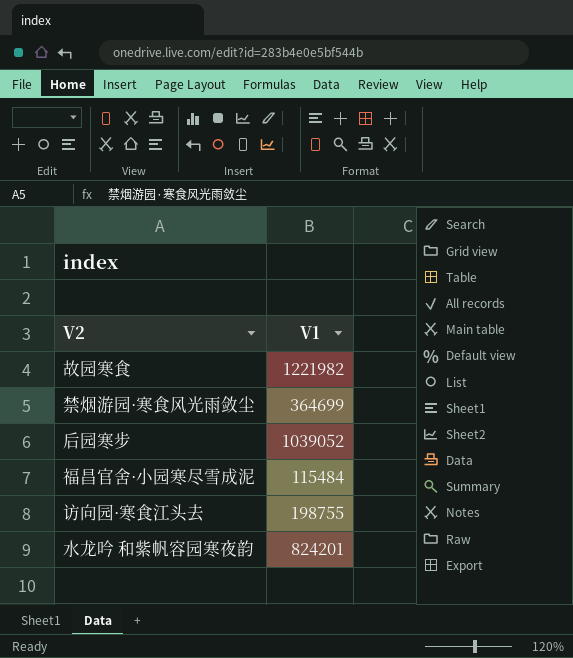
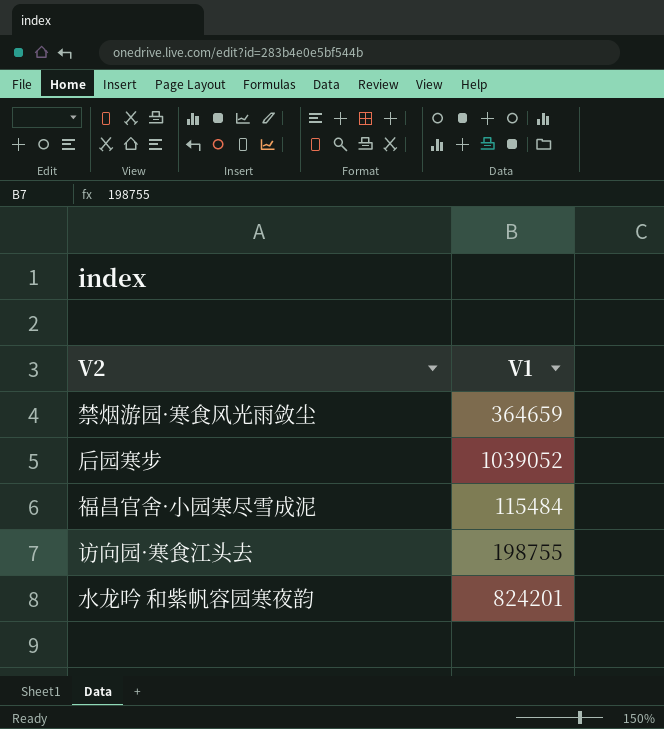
row 故园寒食: 1221982 -> none
禁烟游园·寒食风光雨敛尘 | V1: 364699 -> 364659

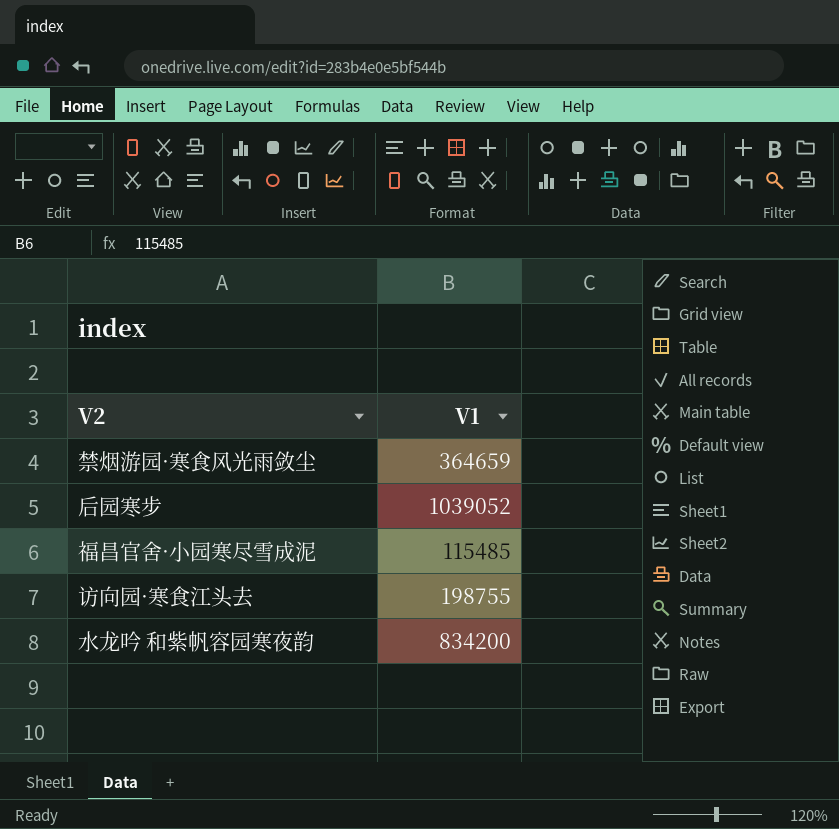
福昌官舍·小园寒尽雪成泥 | V1: 115484 -> 115485
水龙吟 和紫帆容园寒夜韵 | V1: 824201 -> 834200

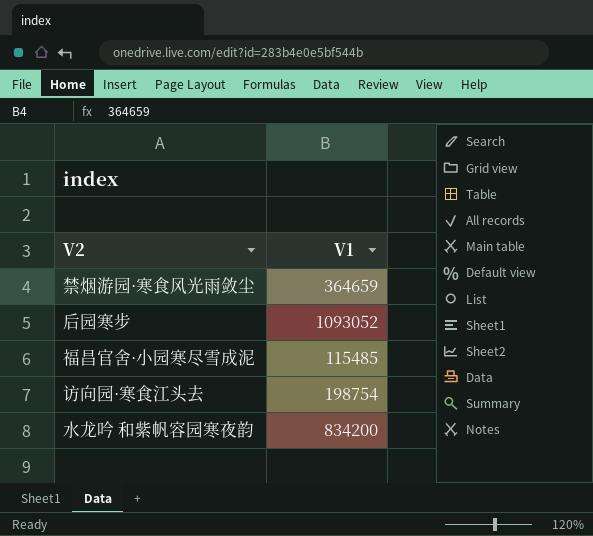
后园寒步 | V1: 1039052 -> 1093052
访向园·寒食江头去 | V1: 198755 -> 198754

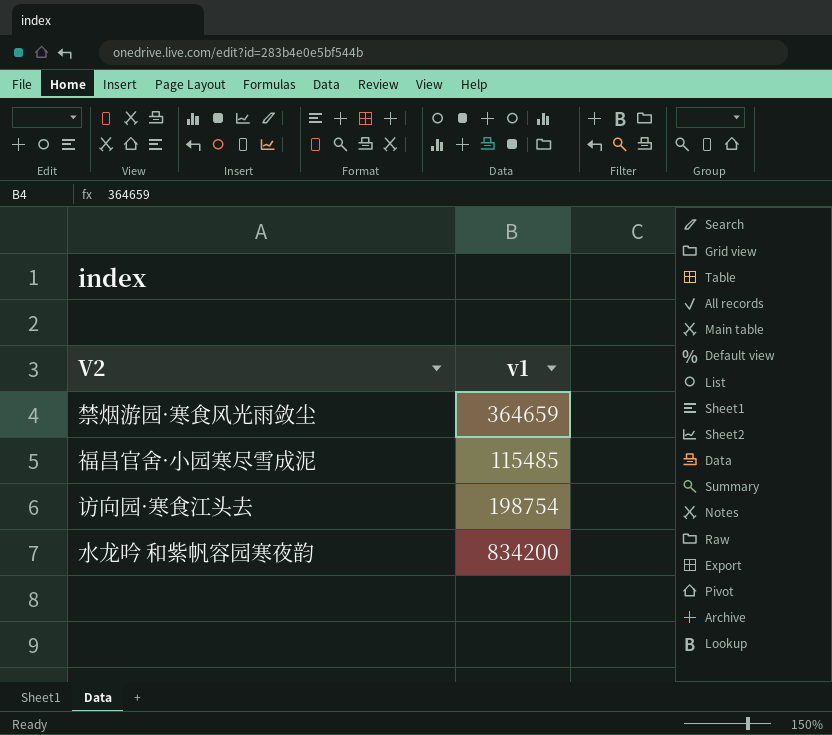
column name: V1 -> v1
row 后园寒步: 1093052 -> none

